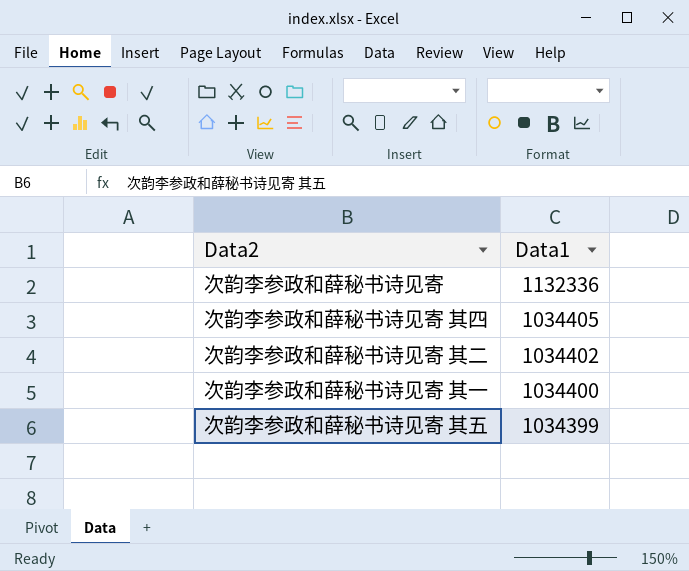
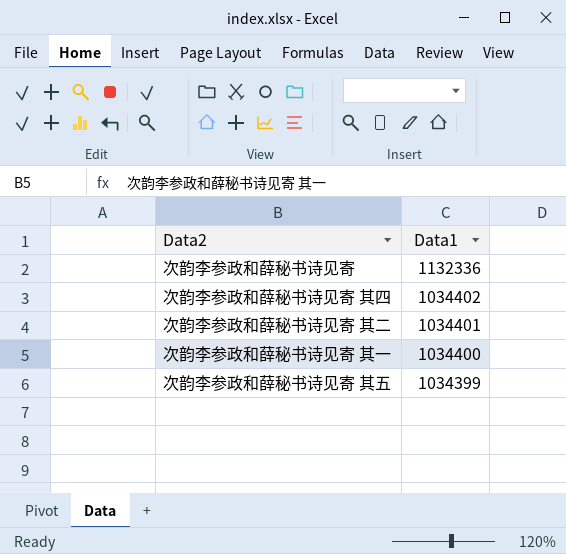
次韵李参政和薛秘书诗见寄 其四 | Data1: 1034405 -> 1034402
次韵李参政和薛秘书诗见寄 其二 | Data1: 1034402 -> 1034401

